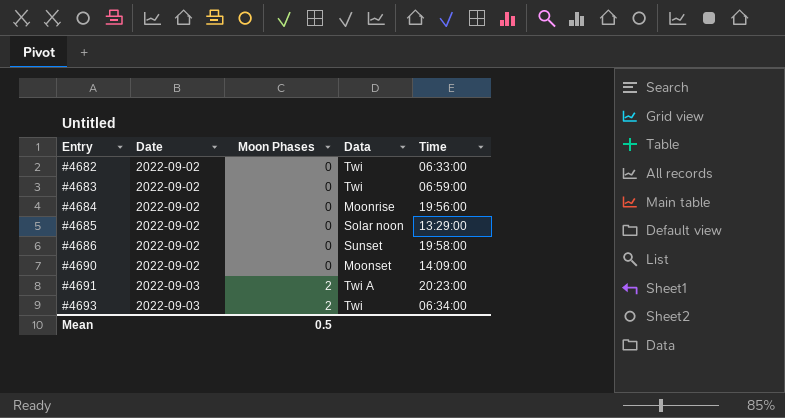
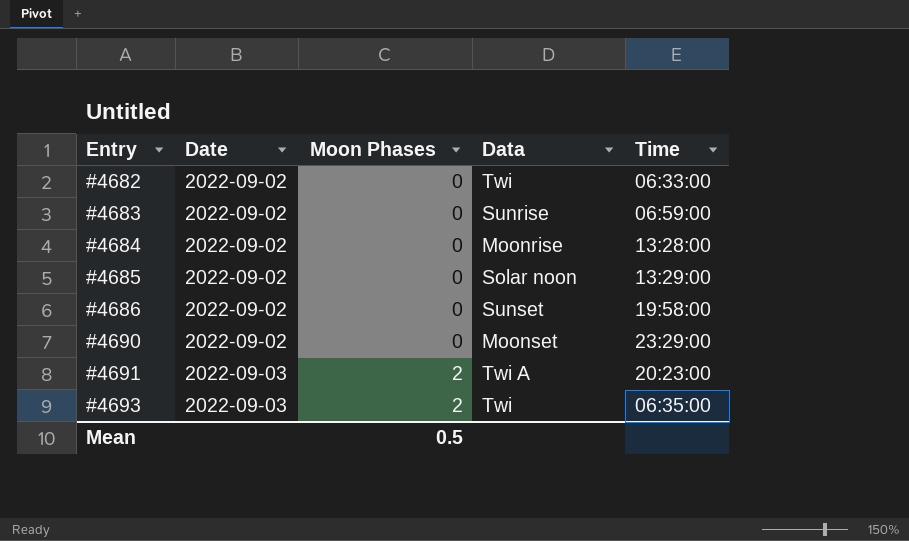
#4683 | Data: Twi -> Sunrise
#4684 | Time: 19:56:00 -> 13:28:00
#4690 | Time: 14:09:00 -> 23:29:00
#4693 | Time: 06:34:00 -> 06:35:00

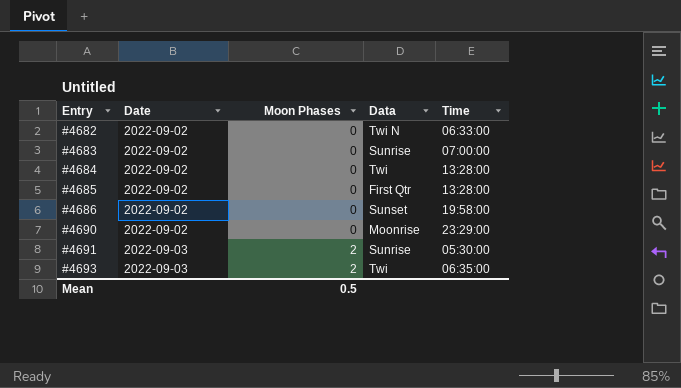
#4682 | Data: Twi -> Twi N
#4683 | Time: 06:59:00 -> 07:00:00
#4684 | Data: Moonrise -> Twi
#4685 | Data: Solar noon -> First Qtr
#4685 | Time: 13:29:00 -> 13:28:00
#4690 | Data: Moonset -> Moonrise
#4691 | Data: Twi A -> Sunrise
#4691 | Time: 20:23:00 -> 05:30:00

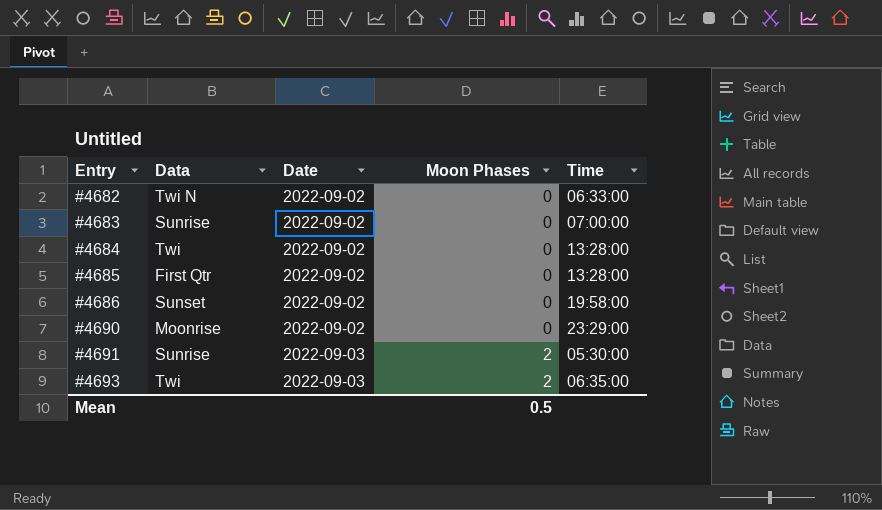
column Data | position: 4 -> 2

